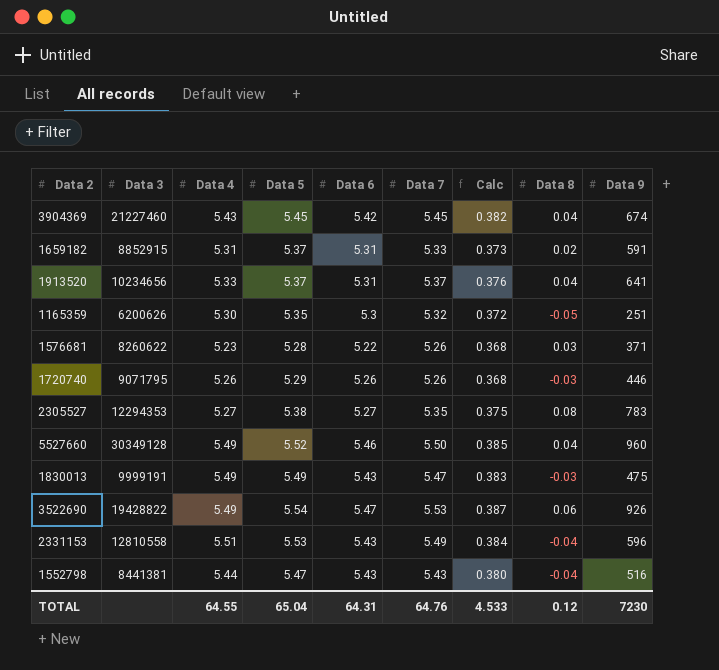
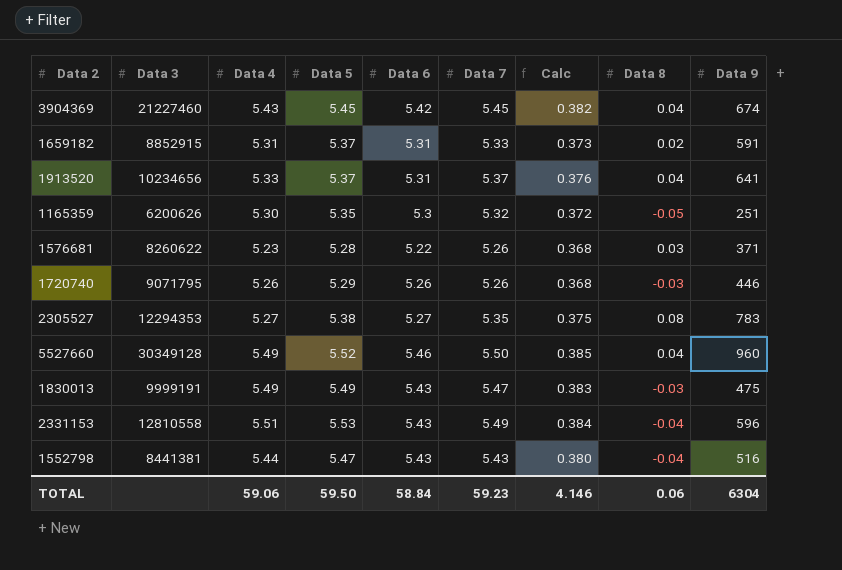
row 3522690: 19428822 | 5.49 | 5.54 | 5.47 | 5.53 | 0.387 | 0.06 | 926 -> none
TOTAL | Data 4: 64.55 -> 59.06
TOTAL | Data 5: 65.04 -> 59.50
TOTAL | Data 6: 64.31 -> 58.84
TOTAL | Data 7: 64.76 -> 59.23
TOTAL | Calc: 4.533 -> 4.146
TOTAL | Data 8: 0.12 -> 0.06
TOTAL | Data 9: 7230 -> 6304

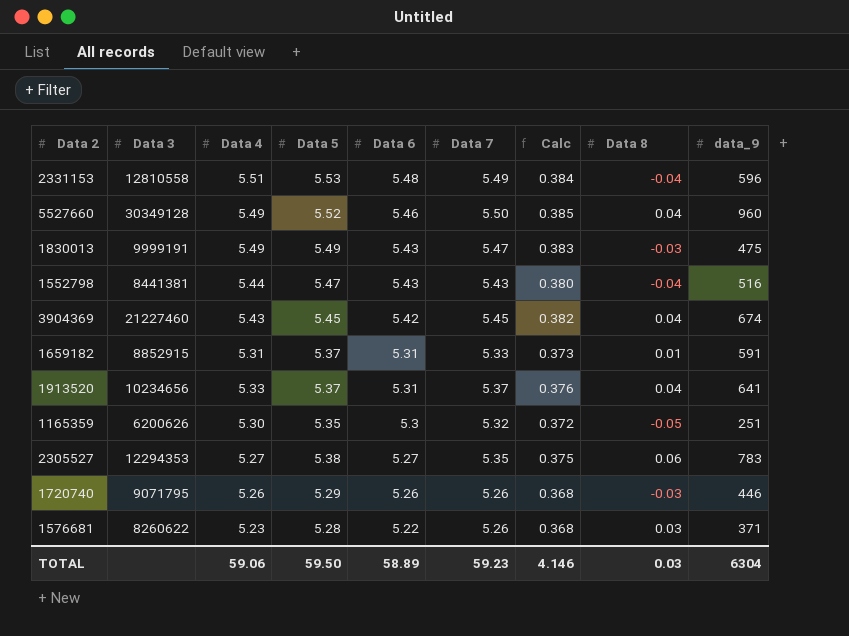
row order: none -> Data 6 descending
column name: Data 9 -> data_9
2331153 | Data 6: 5.43 -> 5.48
1659182 | Data 8: 0.02 -> 0.01
2305527 | Data 8: 0.08 -> 0.06
TOTAL | Data 6: 58.84 -> 58.89
TOTAL | Data 8: 0.06 -> 0.03

